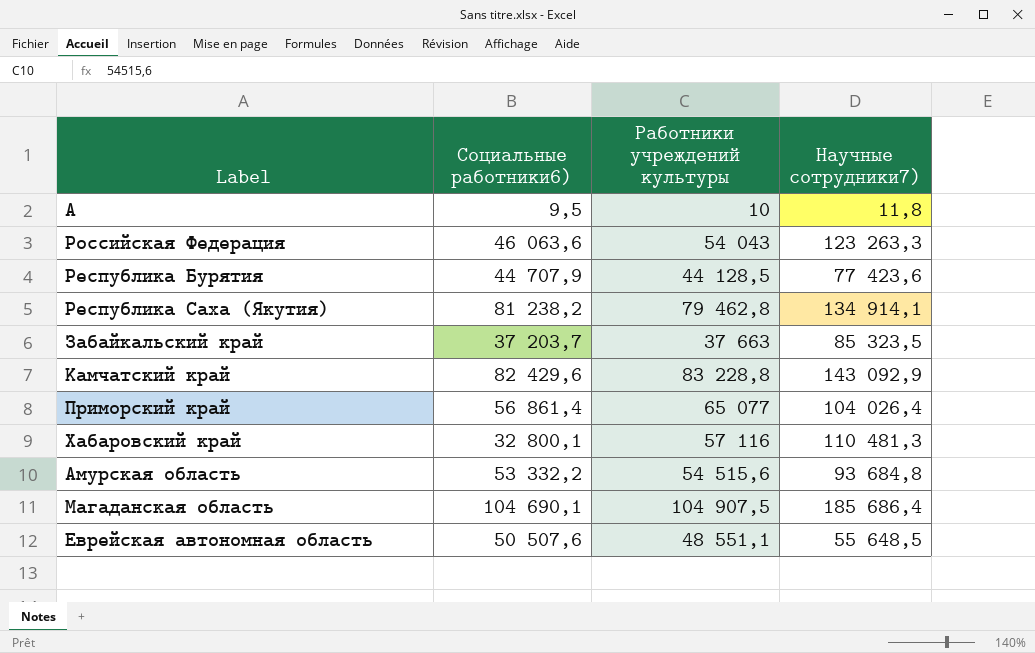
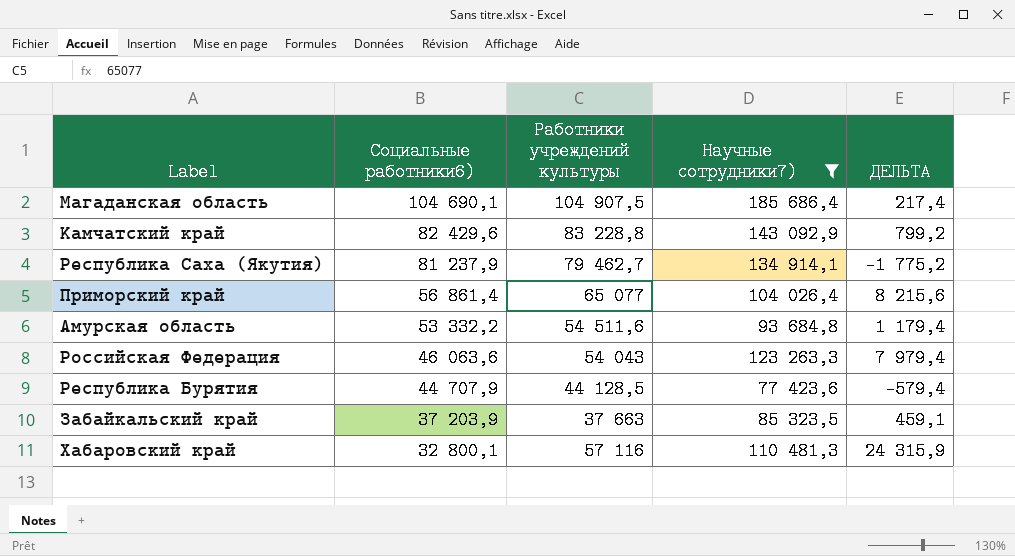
filter: none -> Научные сотрудники7) >= 77 423,6
row order: none -> Социальные работники6) descending
column ДЕЛЬТА | formula: none -> [Работники учреждений культуры] - [Социальные работники6)]
Республика Саха (Якутия) | Социальные работники6): 81 238,2 -> 81 237,9
Республика Саха (Якутия) | Работники учреждений культуры: 79 462,8 -> 79 462,7
Амурская область | Работники учреждений культуры: 54 515,6 -> 54 511,6
Забайкальский край | Социальные работники6): 37 203,7 -> 37 203,9

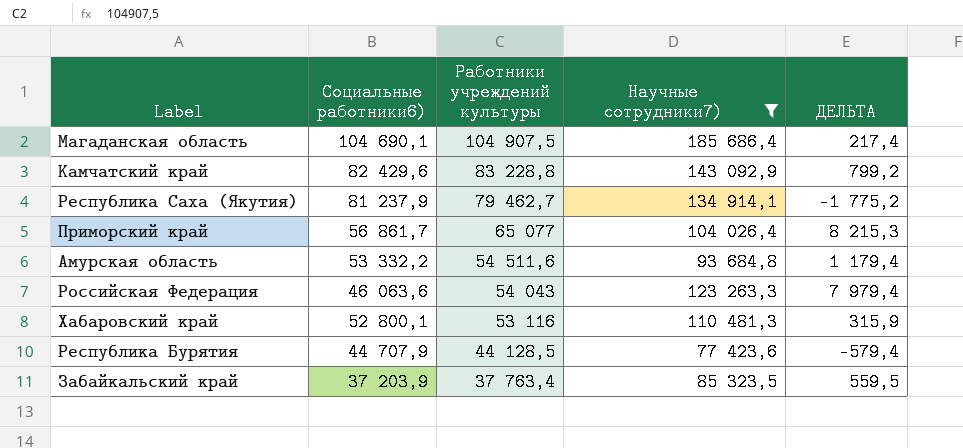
row order: Социальные работники6) descending -> Работники учреждений культуры descending
Приморский край | Социальные работники6): 56 861,4 -> 56 861,7
Приморский край | ДЕЛЬТА: 8 215,6 -> 8 215,3
Хабаровский край | Социальные работники6): 32 800,1 -> 52 800,1
Хабаровский край | Работники учреждений культуры: 57 116 -> 53 116
Хабаровский край | ДЕЛЬТА: 24 315,9 -> 315,9
Забайкальский край | Работники учреждений культуры: 37 663 -> 37 763,4
Забайкальский край | ДЕЛЬТА: 459,1 -> 559,5

